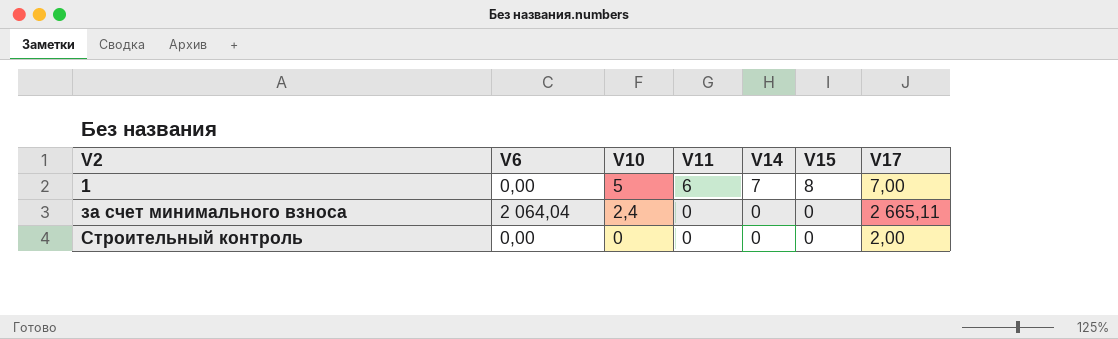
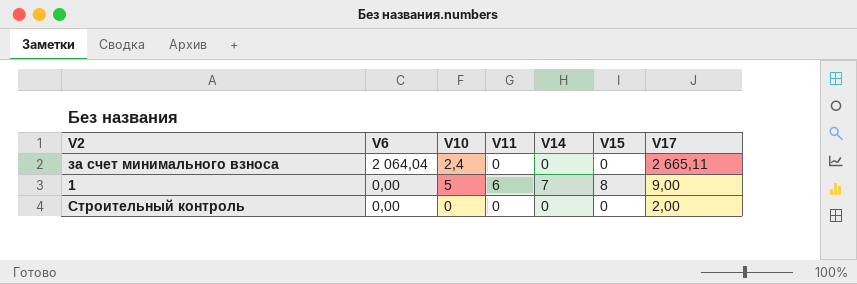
row order: V2 ascending -> V6 descending
1 | V17: 7,00 -> 9,00

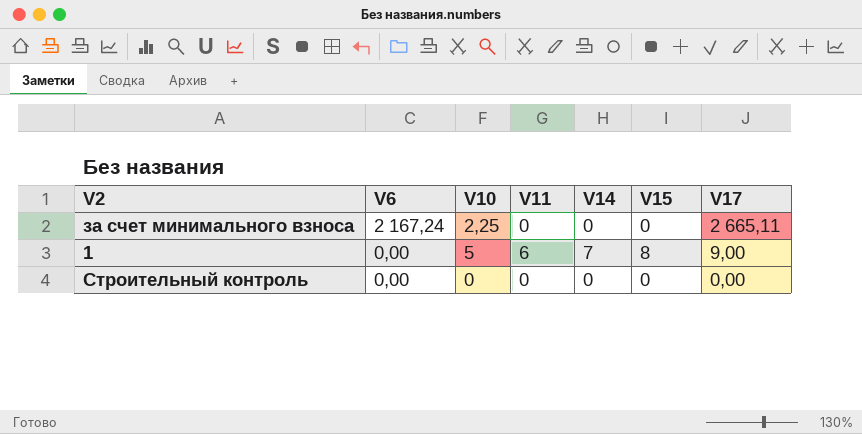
за счет минимального взноса | V6: 2 064,04 -> 2 167,24
за счет минимального взноса | V10: 2,4 -> 2,25
Строительный контроль | V17: 2,00 -> 0,00

